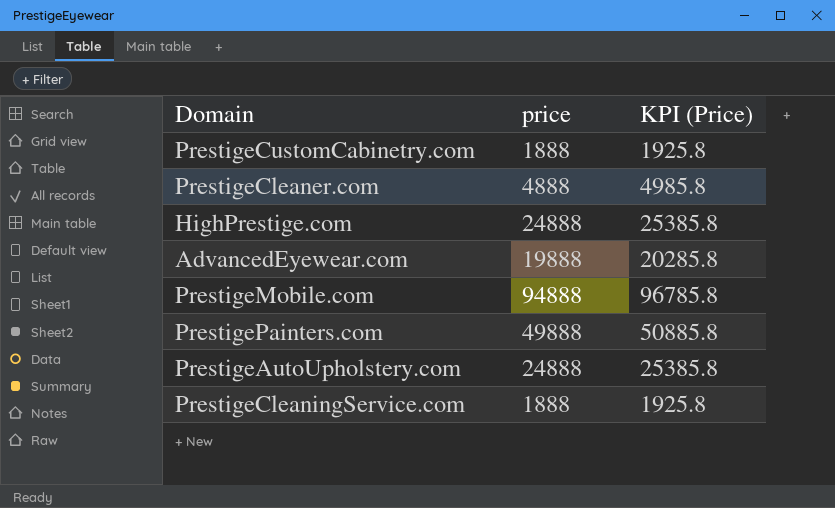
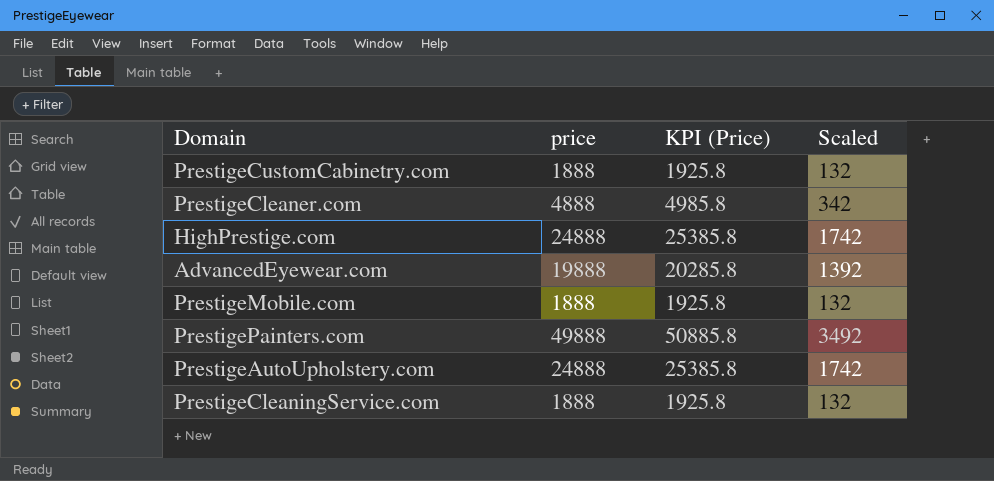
column Scaled | formula: none -> [price] * 0.07
PrestigeMobile.com | price: 94888 -> 1888
PrestigeMobile.com | KPI (Price): 96785.8 -> 1925.8

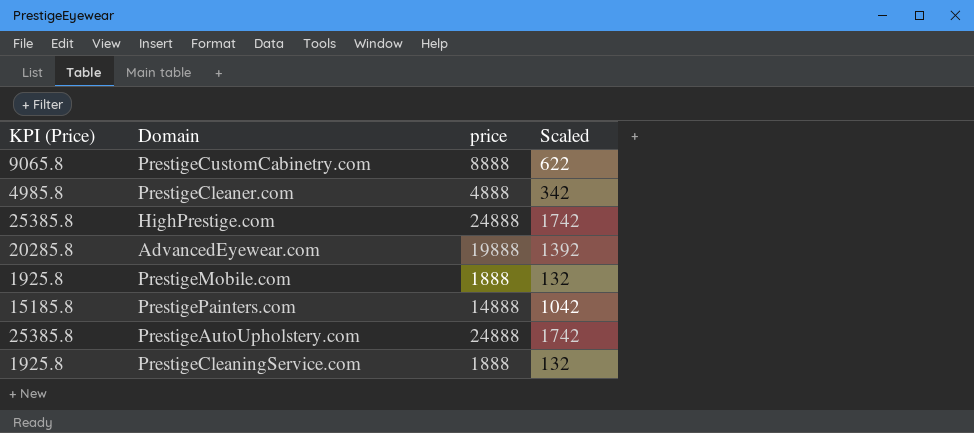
column KPI (Price) | position: 3 -> 1
PrestigeCustomCabinetry.com | KPI (Price): 1925.8 -> 9065.8
PrestigeCustomCabinetry.com | price: 1888 -> 8888
PrestigeCustomCabinetry.com | Scaled: 132 -> 622
PrestigePainters.com | KPI (Price): 50885.8 -> 15185.8
PrestigePainters.com | price: 49888 -> 14888
PrestigePainters.com | Scaled: 3492 -> 1042

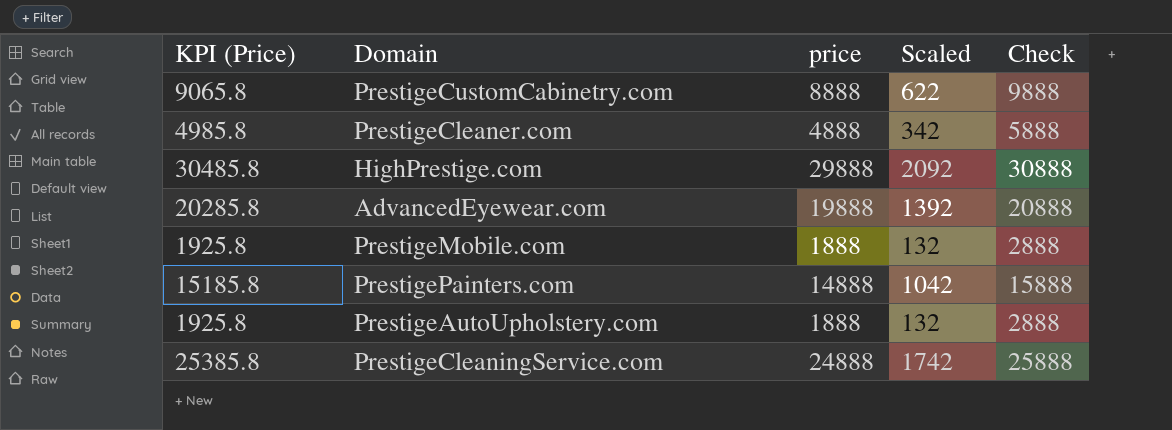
column Check | formula: none -> [price] + 1000
HighPrestige.com | KPI (Price): 25385.8 -> 30485.8
HighPrestige.com | price: 24888 -> 29888
HighPrestige.com | Scaled: 1742 -> 2092
PrestigeAutoUpholstery.com | KPI (Price): 25385.8 -> 1925.8
PrestigeAutoUpholstery.com | price: 24888 -> 1888
PrestigeAutoUpholstery.com | Scaled: 1742 -> 132
PrestigeCleaningService.com | KPI (Price): 1925.8 -> 25385.8
PrestigeCleaningService.com | price: 1888 -> 24888
PrestigeCleaningService.com | Scaled: 132 -> 1742

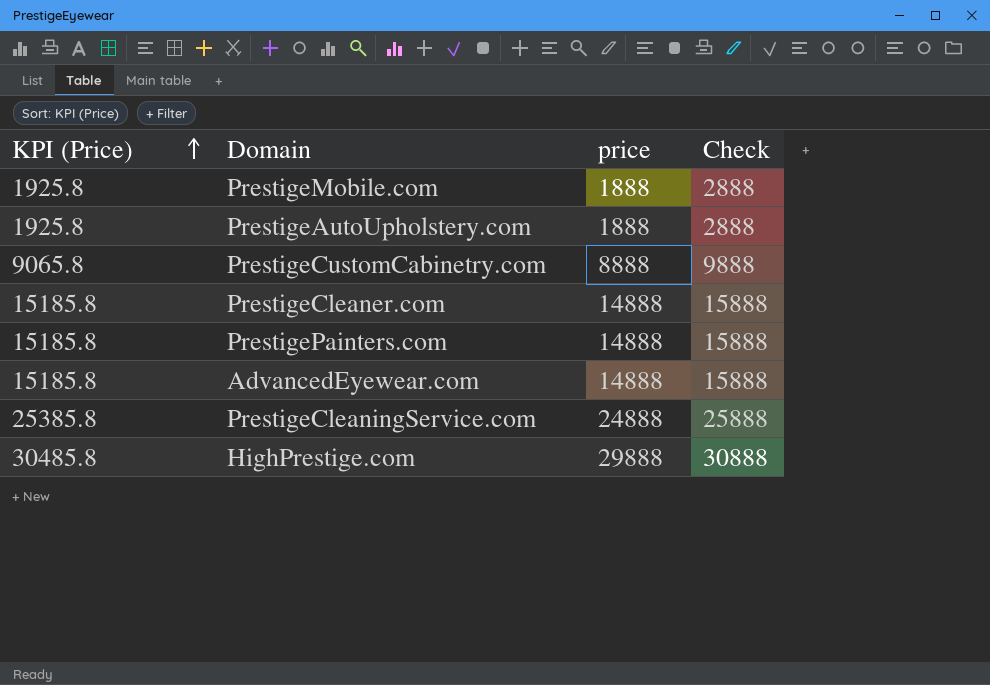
row order: none -> KPI (Price) ascending
column Scaled | formula: [price] * 0.07 -> none
PrestigeCleaner.com | KPI (Price): 4985.8 -> 15185.8
PrestigeCleaner.com | price: 4888 -> 14888
PrestigeCleaner.com | Check: 5888 -> 15888
AdvancedEyewear.com | KPI (Price): 20285.8 -> 15185.8
AdvancedEyewear.com | price: 19888 -> 14888
AdvancedEyewear.com | Check: 20888 -> 15888

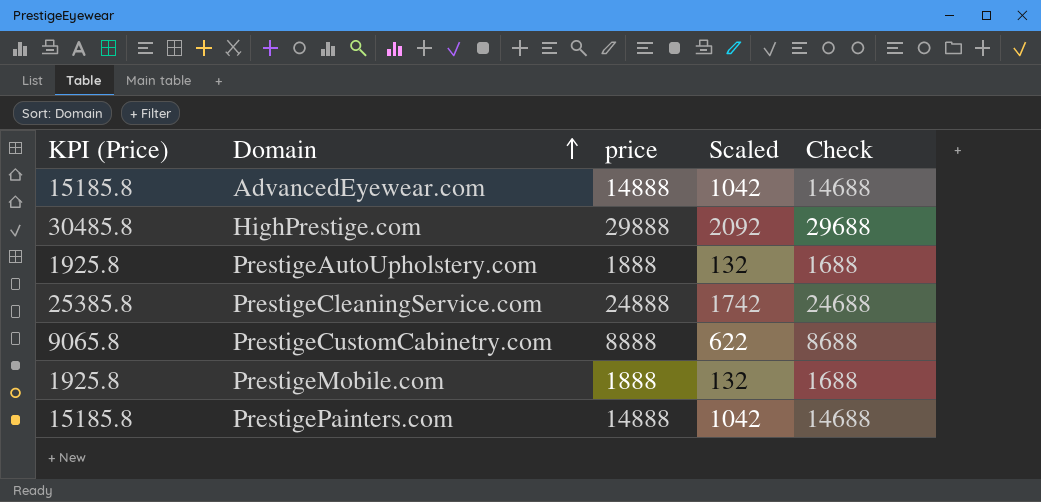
row order: KPI (Price) ascending -> Domain ascending
column Scaled | formula: none -> [price] * 0.07
column Check | formula: [price] + 1000 -> [price] - 200
row PrestigeCleaner.com: 15185.8 | 14888 | 15888 -> none

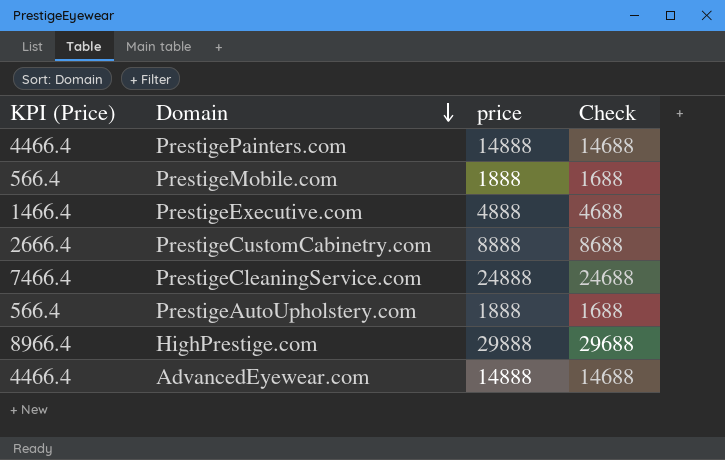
row order: Domain ascending -> Domain descending
column Scaled | formula: [price] * 0.07 -> none
column KPI (Price) | formula: [price] * 1.02 -> [price] * 0.3
row PrestigeExecutive.com: none -> 1466.4 | 4888 | 4688

